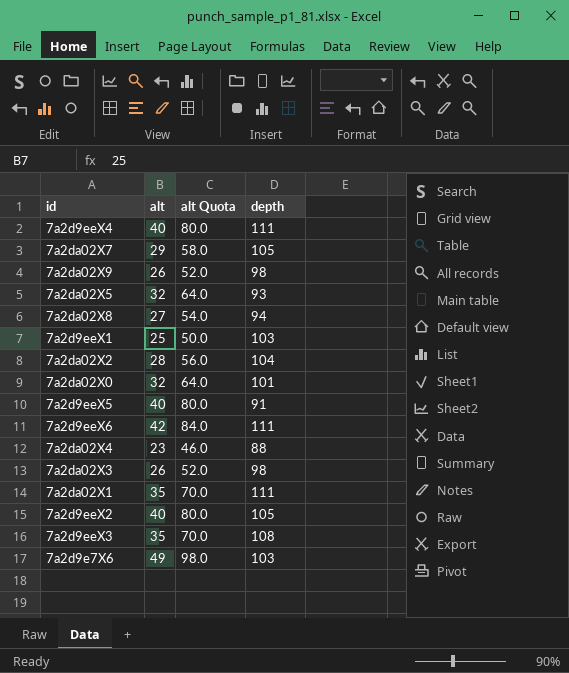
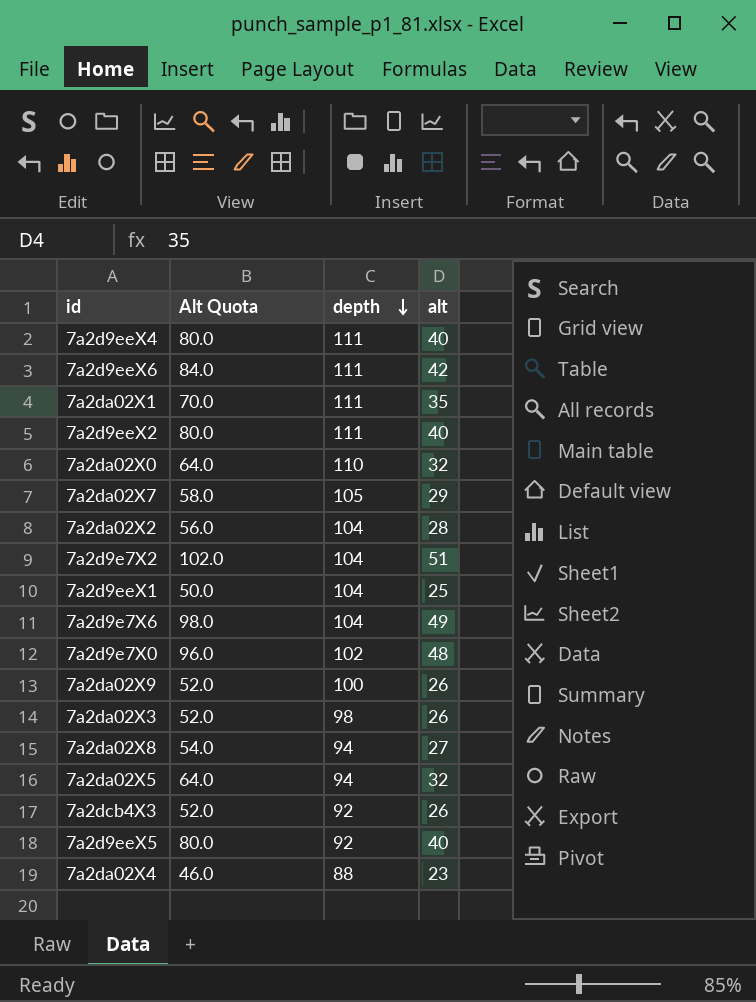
row order: none -> depth descending
column name: alt Quota -> Alt Quota
column alt | position: 2 -> 4
row 7a2d9eeX3: 35 | 70.0 | 108 -> none
7a2d9eeX2 | depth: 105 -> 111
7a2da02X0 | depth: 101 -> 110
row 7a2d9e7X2: none -> 102.0 | 104 | 51
7a2d9eeX1 | depth: 103 -> 104
7a2d9e7X6 | depth: 103 -> 104
row 7a2d9e7X0: none -> 96.0 | 102 | 48
7a2da02X9 | depth: 98 -> 100
7a2da02X5 | depth: 93 -> 94
row 7a2dcb4X3: none -> 52.0 | 92 | 26
7a2d9eeX5 | depth: 91 -> 92

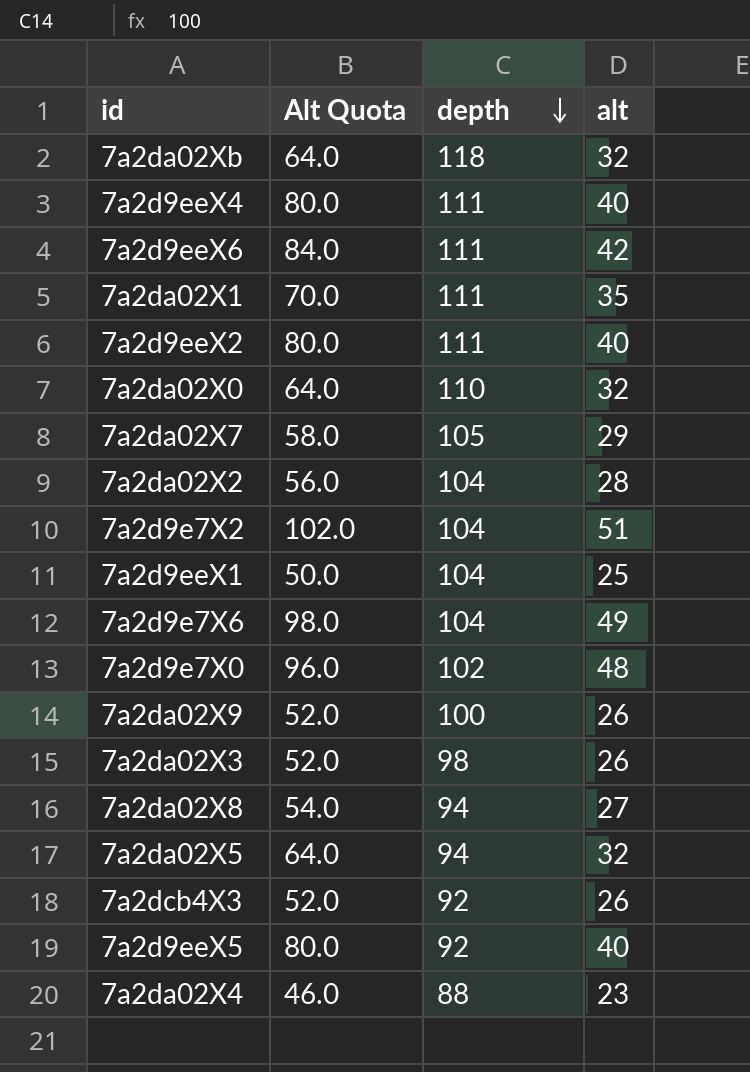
row 7a2da02Xb: none -> 64.0 | 118 | 32

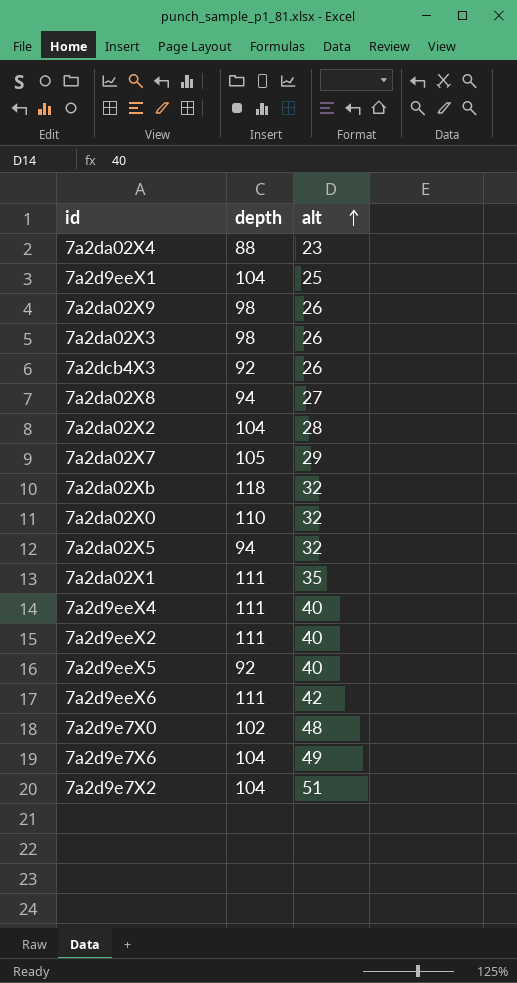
row order: depth descending -> alt ascending
column Alt Quota | formula: [alt] * 2 -> none
7a2da02X9 | depth: 100 -> 98

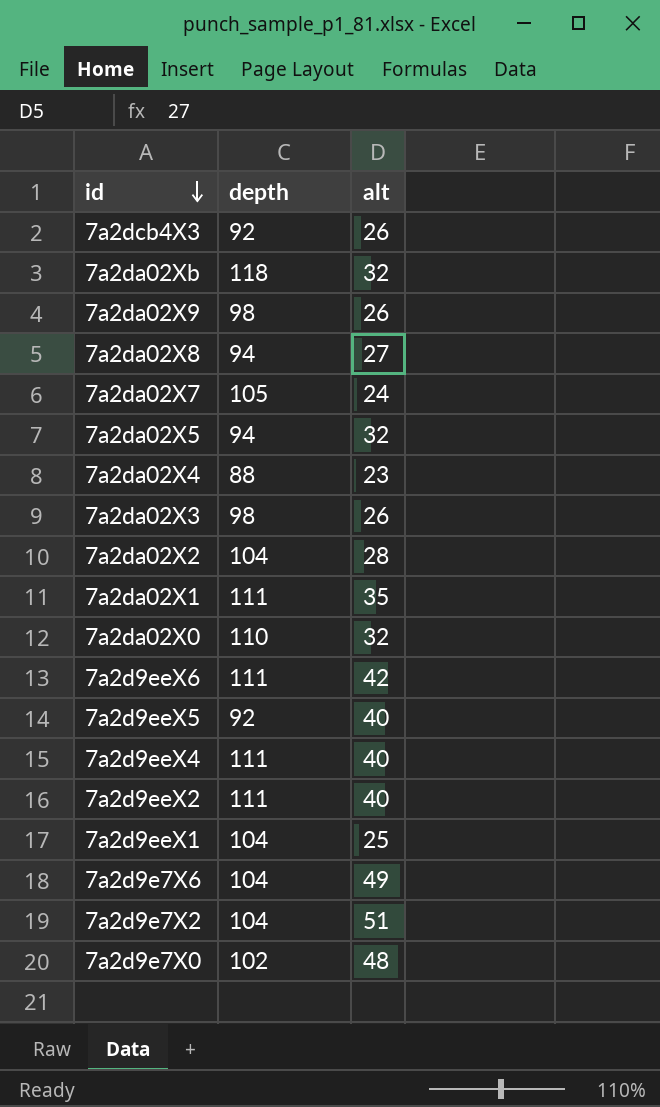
row order: alt ascending -> id descending
7a2da02X7 | alt: 29 -> 24

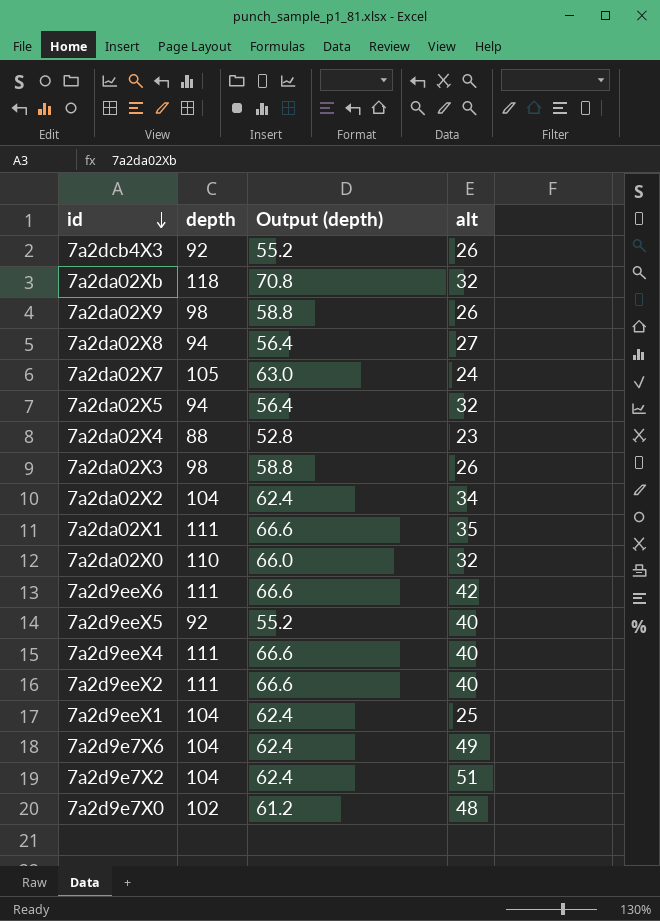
column Output (depth) | formula: none -> [depth] * 0.6
7a2da02X2 | alt: 28 -> 34

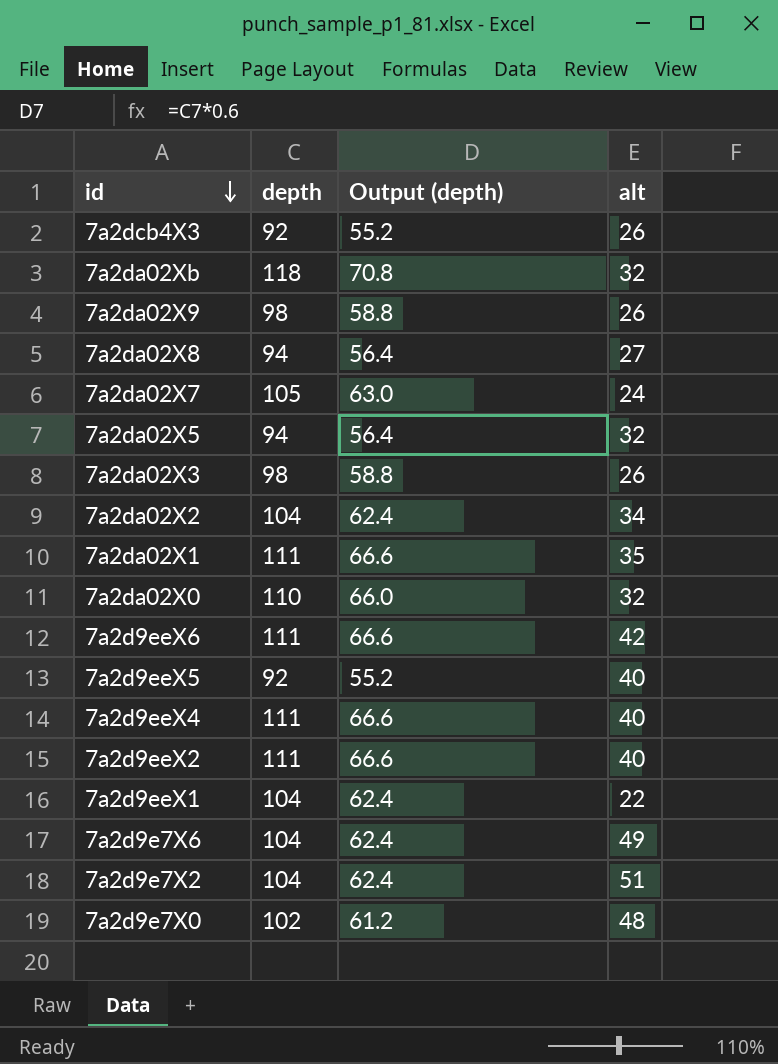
row 7a2da02X4: 88 | 52.8 | 23 -> none
7a2d9eeX1 | alt: 25 -> 22

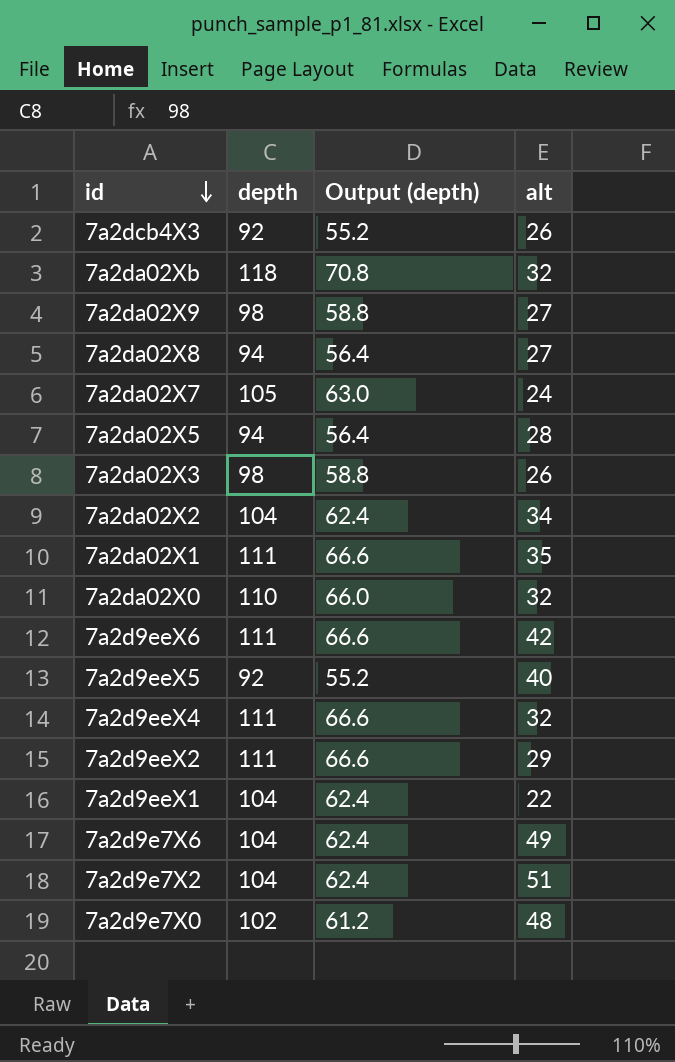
7a2da02X9 | alt: 26 -> 27
7a2da02X5 | alt: 32 -> 28
7a2d9eeX4 | alt: 40 -> 32
7a2d9eeX2 | alt: 40 -> 29

